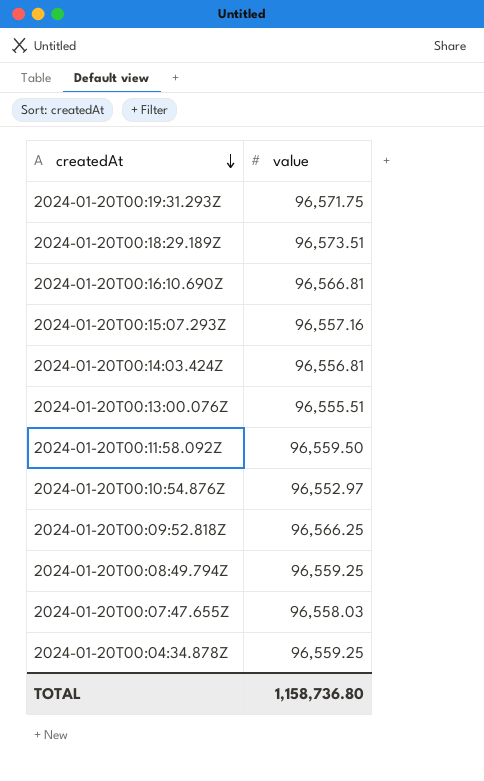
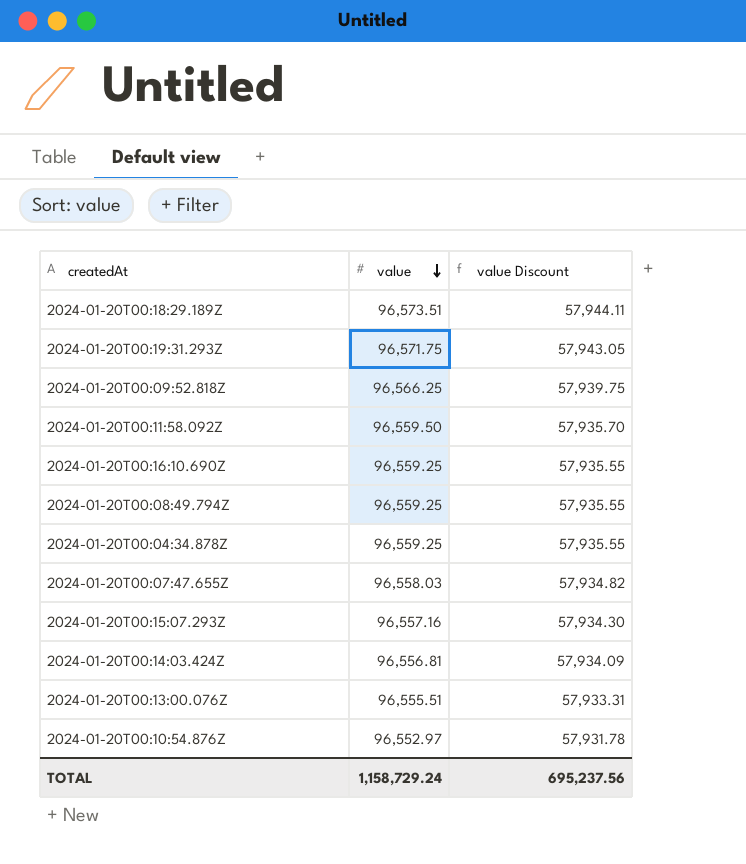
row order: createdAt descending -> value descending
column value Discount | formula: none -> [value] * 0.6
2024-01-20T00:16:10.690Z | value: 96,566.81 -> 96,559.25
TOTAL | value: 1,158,736.80 -> 1,158,729.24

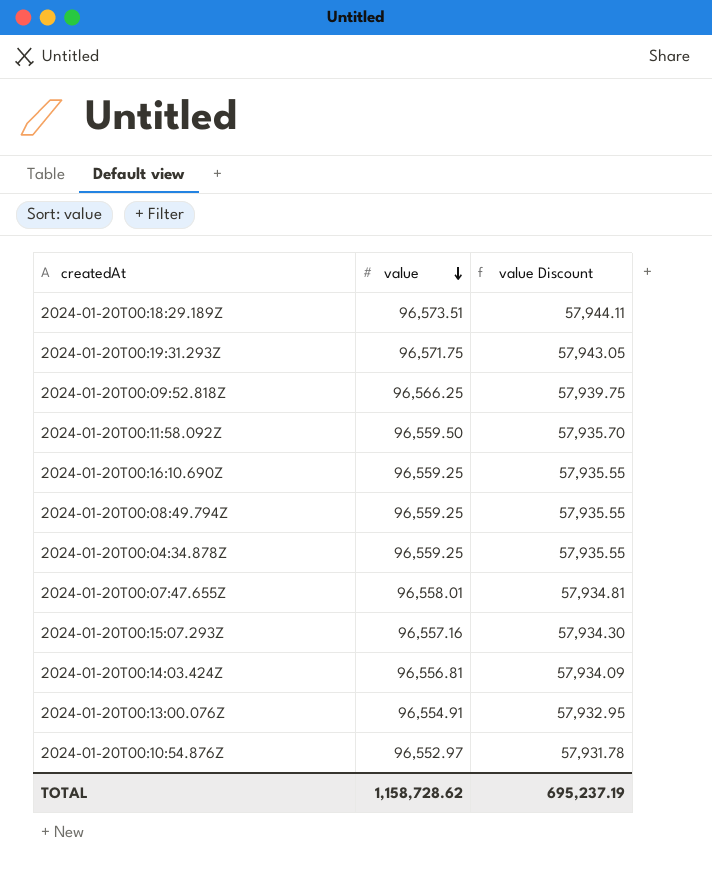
2024-01-20T00:07:47.655Z | value: 96,558.03 -> 96,558.01
2024-01-20T00:07:47.655Z | value Discount: 57,934.82 -> 57,934.81
2024-01-20T00:13:00.076Z | value: 96,555.51 -> 96,554.91
2024-01-20T00:13:00.076Z | value Discount: 57,933.31 -> 57,932.95
TOTAL | value: 1,158,729.24 -> 1,158,728.62
TOTAL | value Discount: 695,237.56 -> 695,237.19

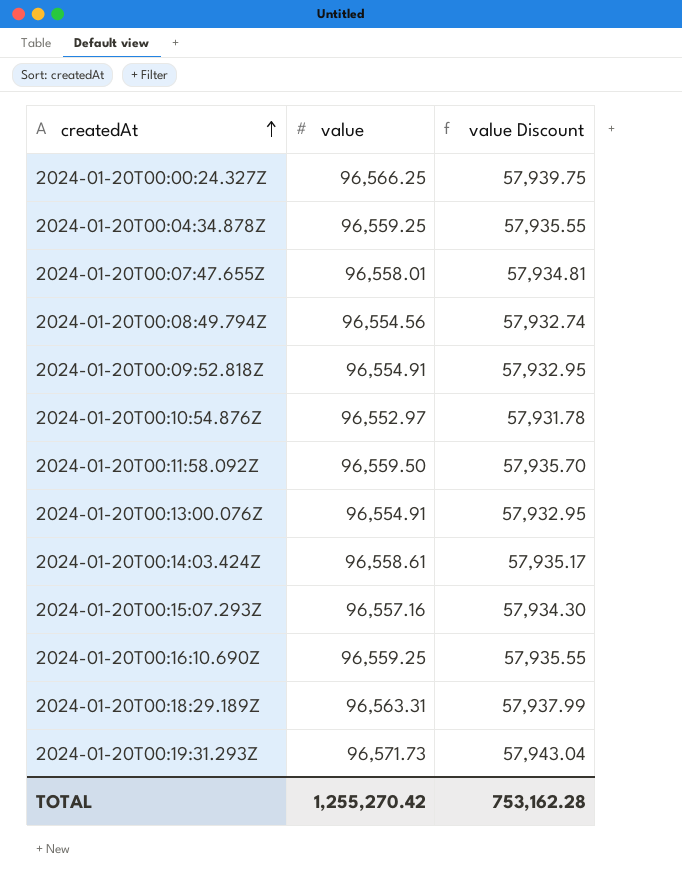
row order: value descending -> createdAt ascending
row 2024-01-20T00:00:24.327Z: none -> 96,566.25 | 57,939.75
2024-01-20T00:08:49.794Z | value: 96,559.25 -> 96,554.56
2024-01-20T00:08:49.794Z | value Discount: 57,935.55 -> 57,932.74
2024-01-20T00:09:52.818Z | value: 96,566.25 -> 96,554.91
2024-01-20T00:09:52.818Z | value Discount: 57,939.75 -> 57,932.95
2024-01-20T00:14:03.424Z | value: 96,556.81 -> 96,558.61
2024-01-20T00:14:03.424Z | value Discount: 57,934.09 -> 57,935.17
2024-01-20T00:18:29.189Z | value: 96,573.51 -> 96,563.31
2024-01-20T00:18:29.189Z | value Discount: 57,944.11 -> 57,937.99
2024-01-20T00:19:31.293Z | value: 96,571.75 -> 96,571.73
2024-01-20T00:19:31.293Z | value Discount: 57,943.05 -> 57,943.04
TOTAL | value: 1,158,728.62 -> 1,255,270.42
TOTAL | value Discount: 695,237.19 -> 753,162.28

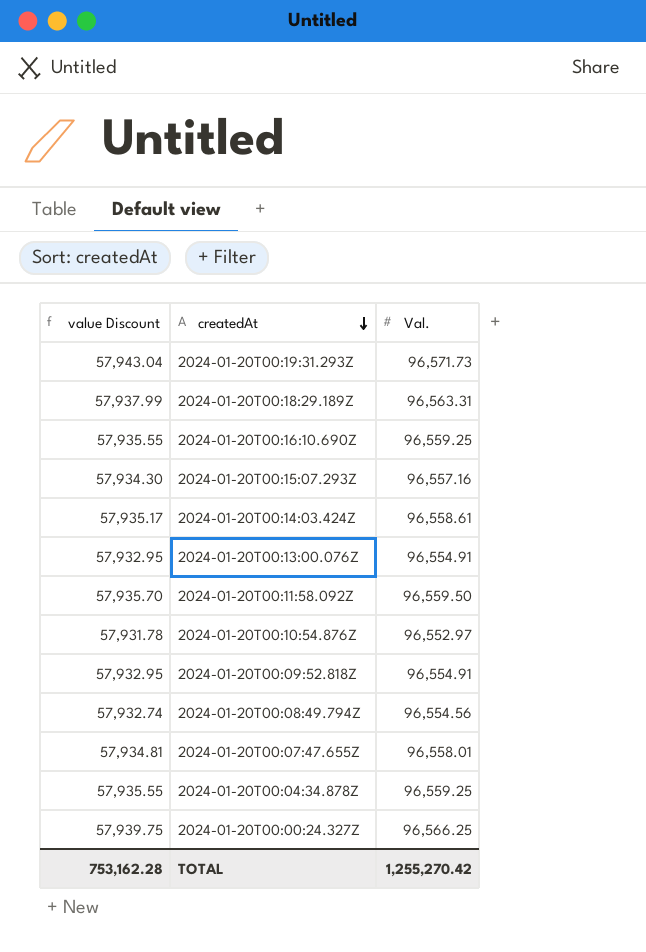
row order: createdAt ascending -> createdAt descending
column value Discount | position: 3 -> 1
column name: value -> Val.

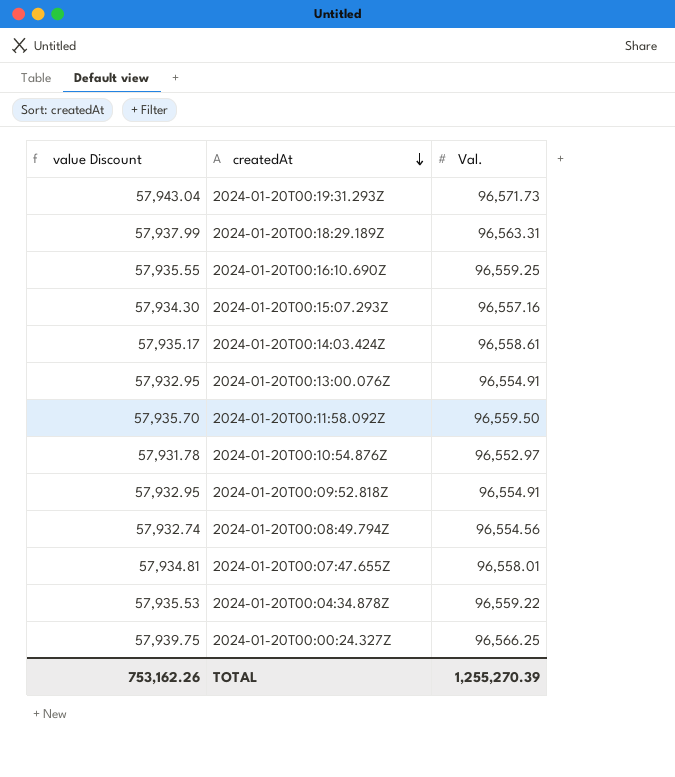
2024-01-20T00:04:34.878Z | value Discount: 57,935.55 -> 57,935.53
2024-01-20T00:04:34.878Z | Val.: 96,559.25 -> 96,559.22
TOTAL | value Discount: 753,162.28 -> 753,162.26
TOTAL | Val.: 1,255,270.42 -> 1,255,270.39

